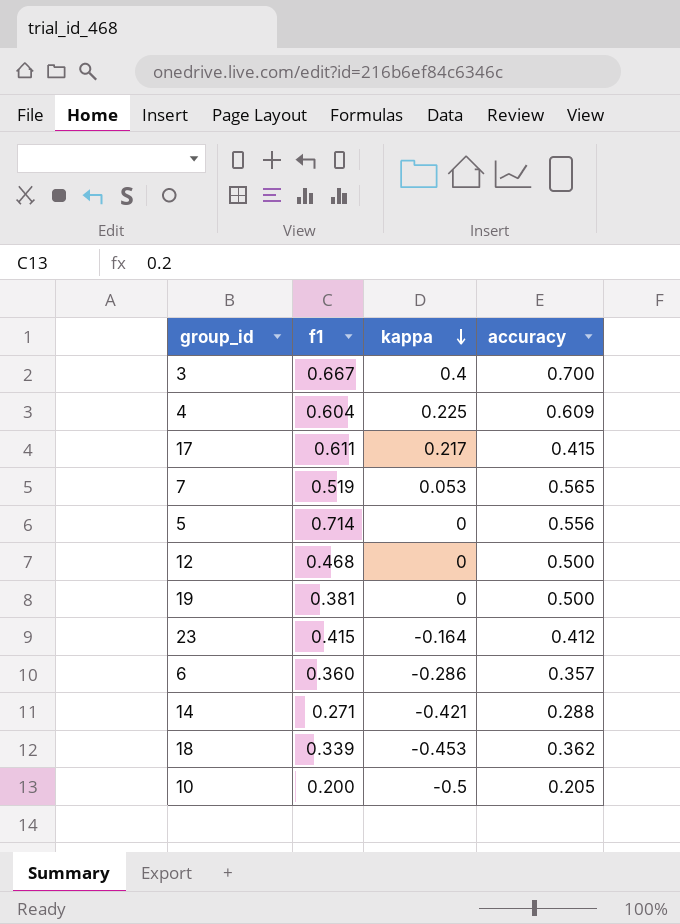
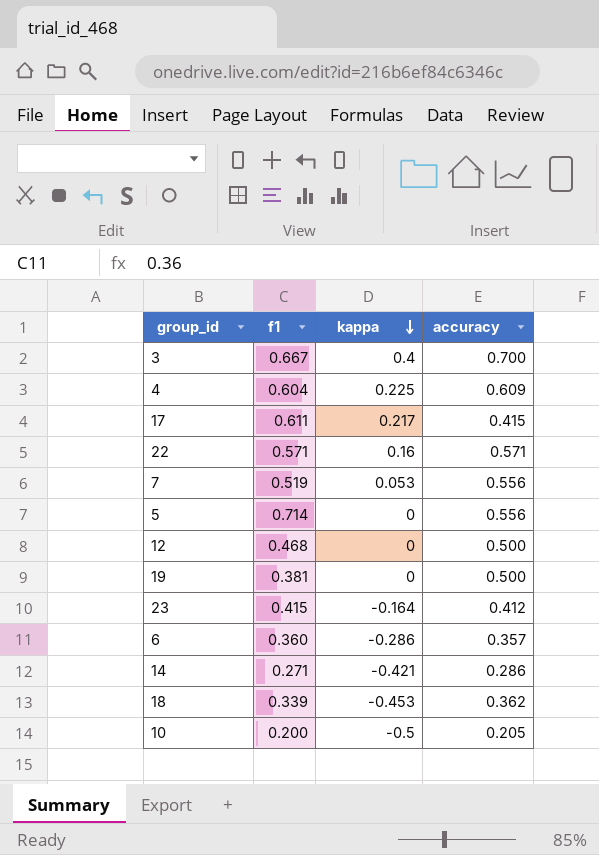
row 22: none -> 0.571 | 0.16 | 0.571
7 | accuracy: 0.565 -> 0.556
14 | accuracy: 0.288 -> 0.286

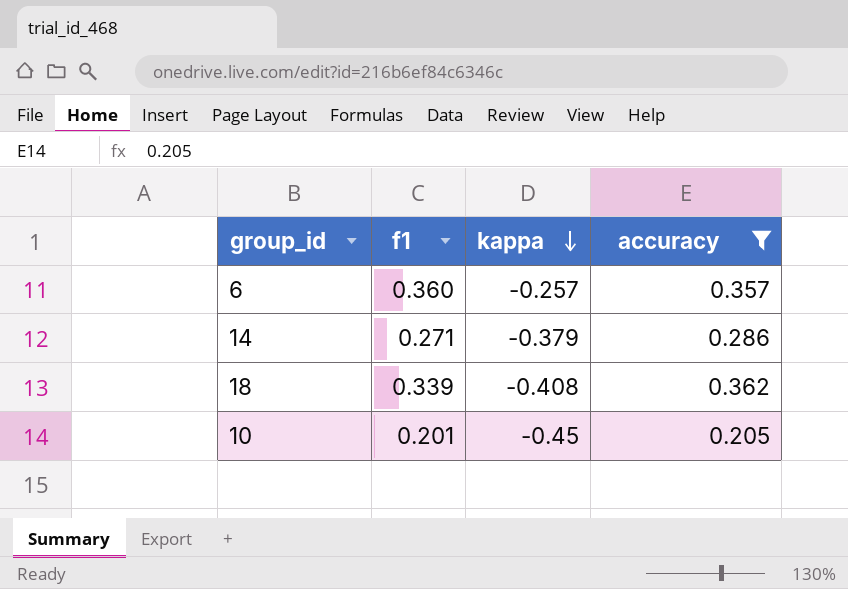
filter: none -> accuracy <= 0.362
6 | kappa: -0.286 -> -0.257
14 | kappa: -0.421 -> -0.379
18 | kappa: -0.453 -> -0.408
10 | f1: 0.200 -> 0.201
10 | kappa: -0.5 -> -0.45

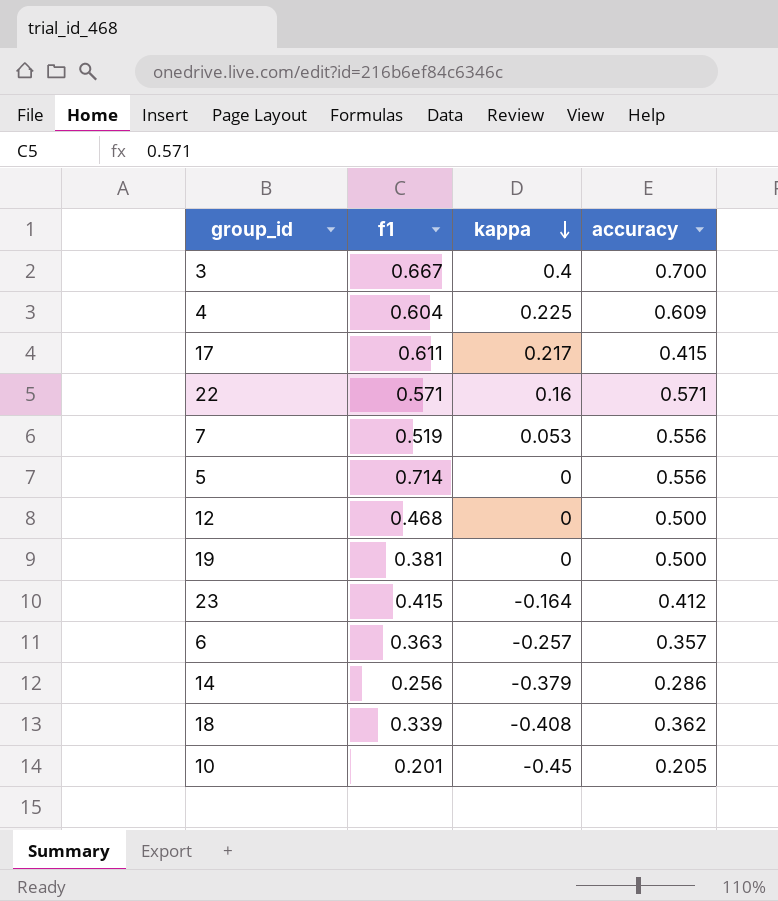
filter: accuracy <= 0.362 -> none
6 | f1: 0.360 -> 0.363
14 | f1: 0.271 -> 0.256

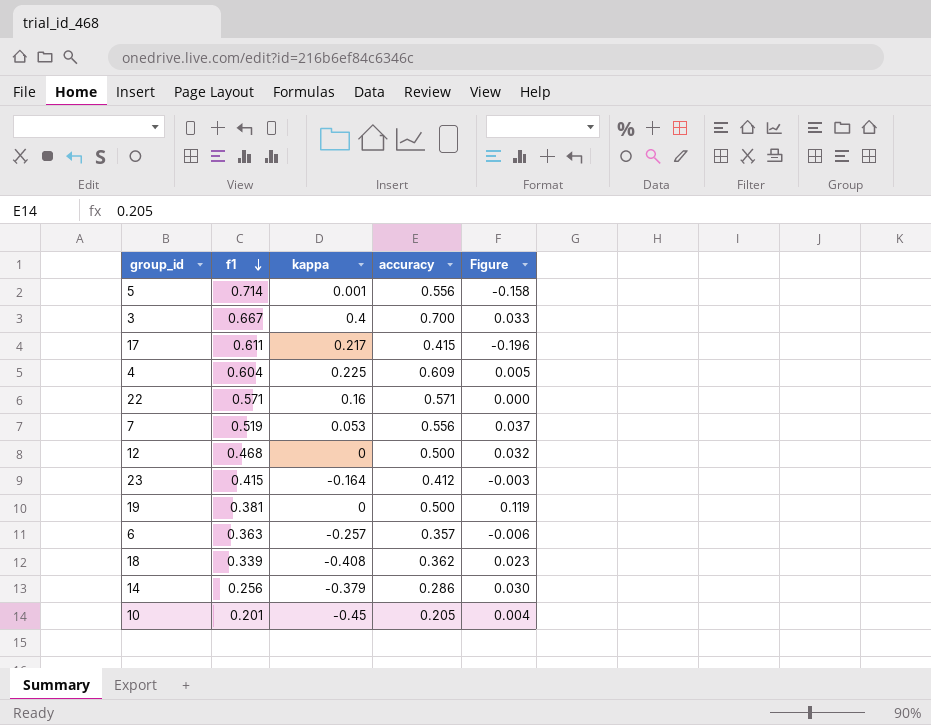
row order: kappa descending -> f1 descending
column Figure | formula: none -> [accuracy] - [f1]
5 | kappa: 0 -> 0.001

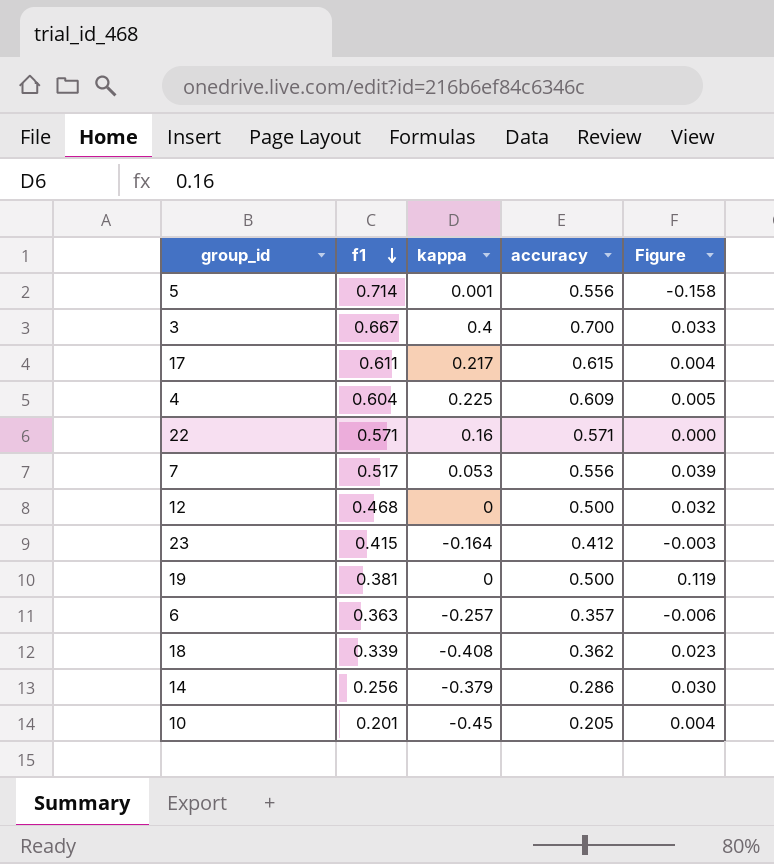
17 | accuracy: 0.415 -> 0.615
17 | Figure: -0.196 -> 0.004
7 | f1: 0.519 -> 0.517
7 | Figure: 0.037 -> 0.039

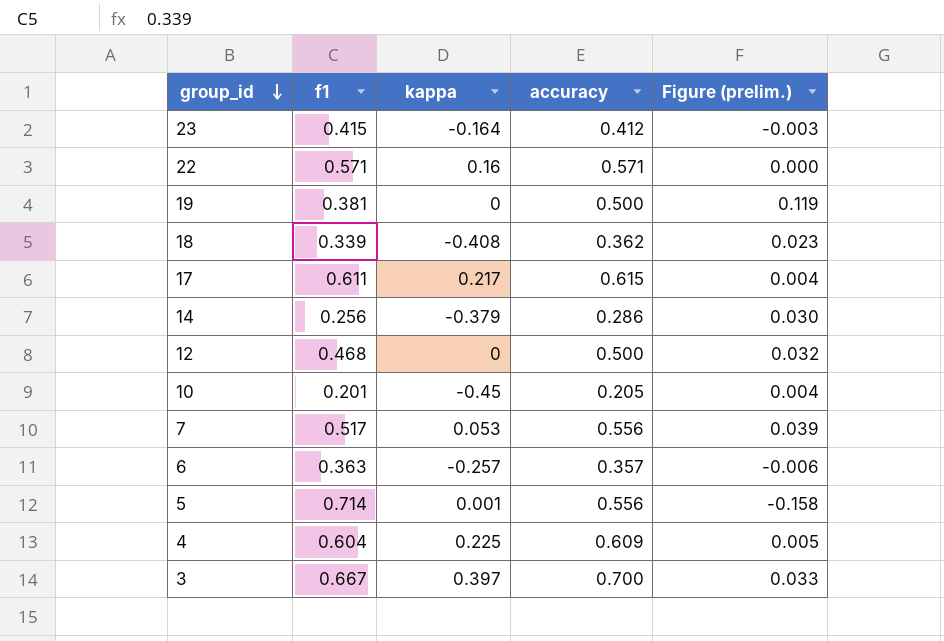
row order: f1 descending -> group_id descending
column name: Figure -> Figure (prelim.)
3 | kappa: 0.4 -> 0.397

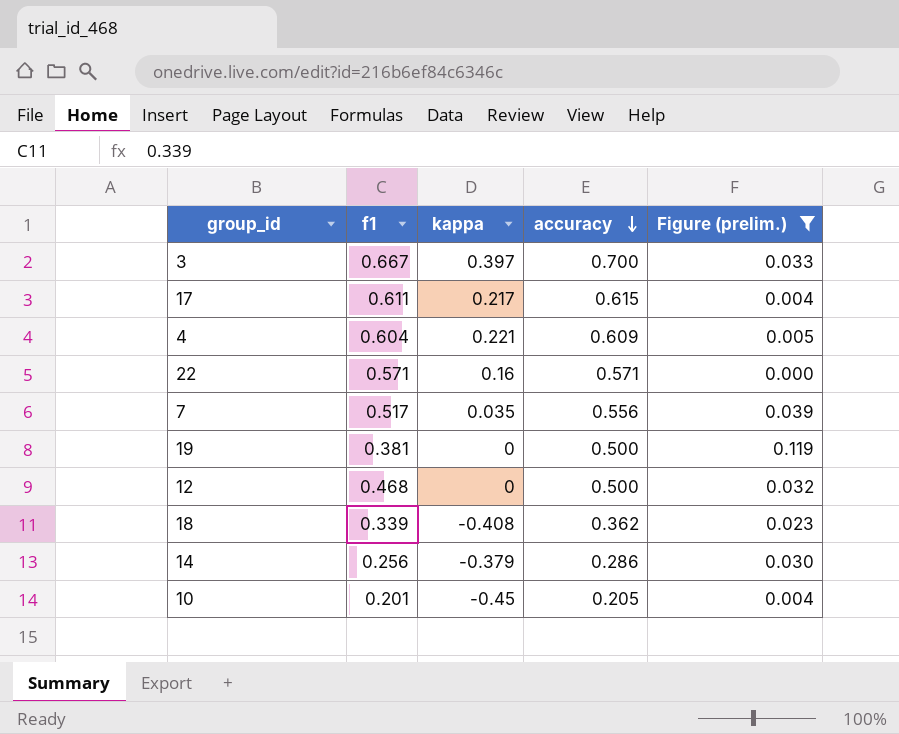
filter: none -> Figure (prelim.) >= 0.000
row order: group_id descending -> accuracy descending
4 | kappa: 0.225 -> 0.221
7 | kappa: 0.053 -> 0.035

